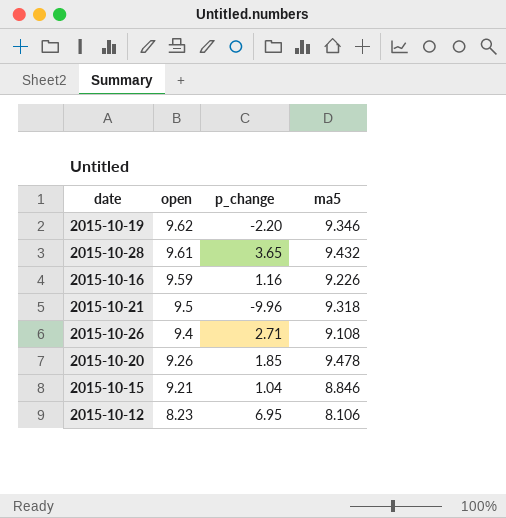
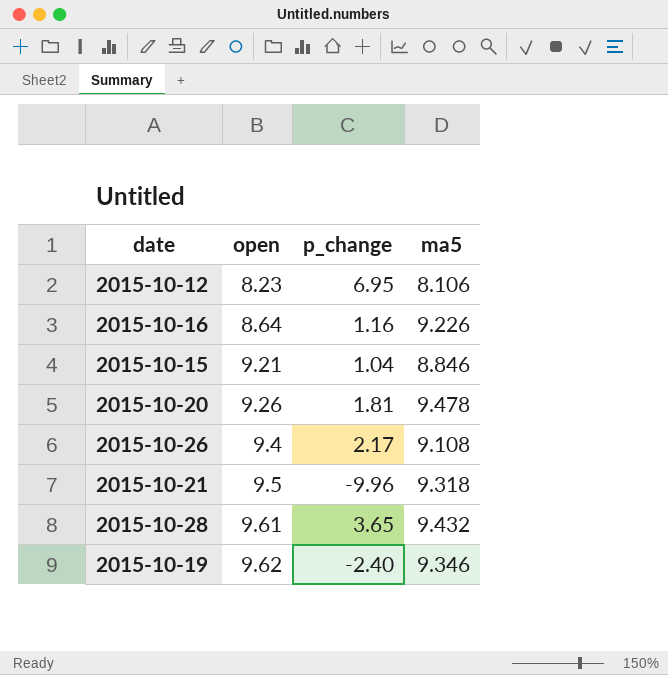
row order: open descending -> open ascending
2015-10-16 | open: 9.59 -> 8.64
2015-10-20 | p_change: 1.85 -> 1.81
2015-10-26 | p_change: 2.71 -> 2.17
2015-10-19 | p_change: -2.20 -> -2.40

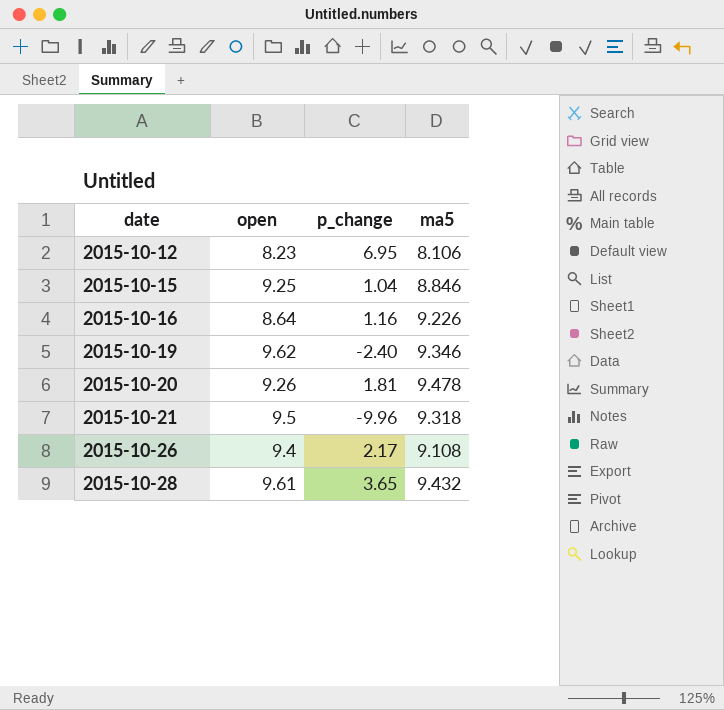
row order: open ascending -> date ascending
2015-10-15 | open: 9.21 -> 9.25

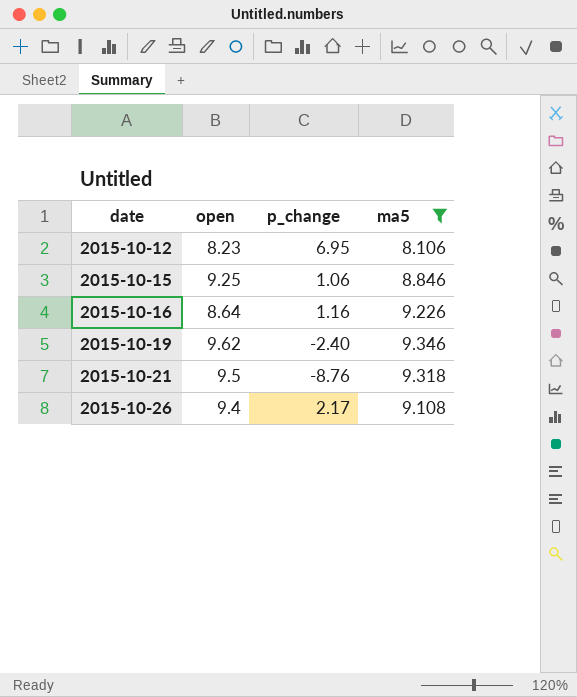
filter: none -> ma5 <= 9.346
2015-10-15 | p_change: 1.04 -> 1.06
2015-10-21 | p_change: -9.96 -> -8.76

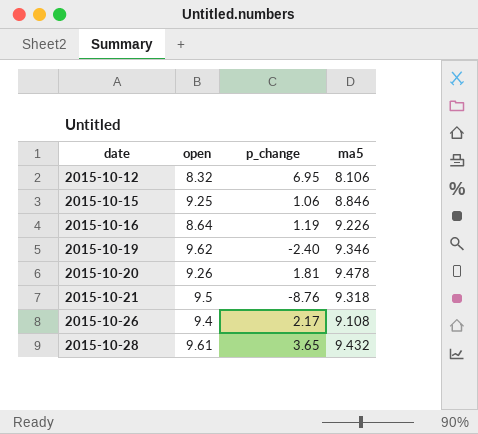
filter: ma5 <= 9.346 -> none
2015-10-12 | open: 8.23 -> 8.32
2015-10-16 | p_change: 1.16 -> 1.19

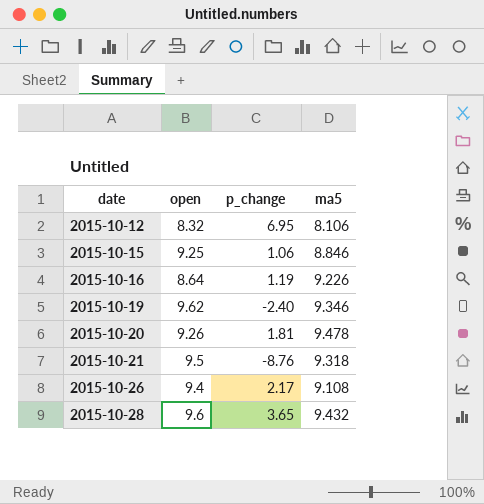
2015-10-28 | open: 9.61 -> 9.6

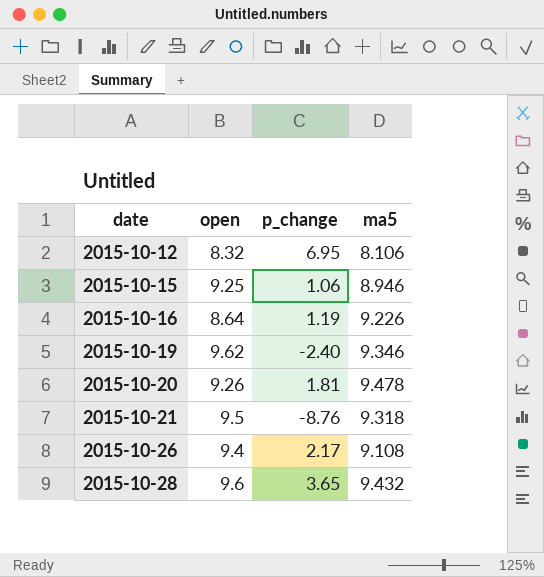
2015-10-15 | ma5: 8.846 -> 8.946

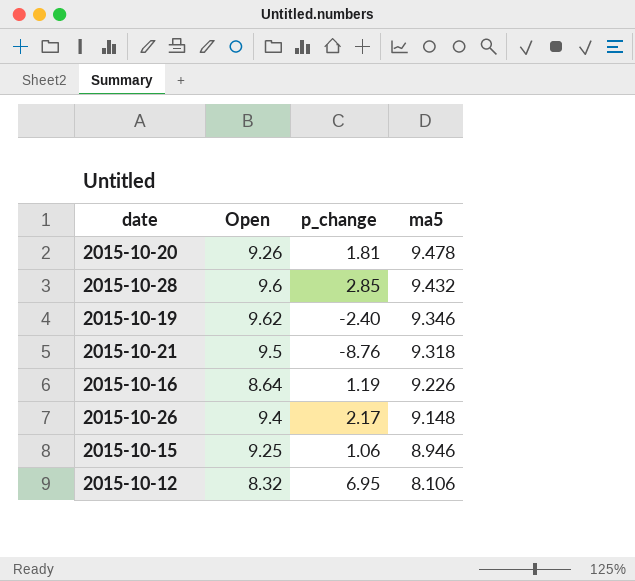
row order: date ascending -> ma5 descending
column name: open -> Open
2015-10-28 | p_change: 3.65 -> 2.85
2015-10-26 | ma5: 9.108 -> 9.148

